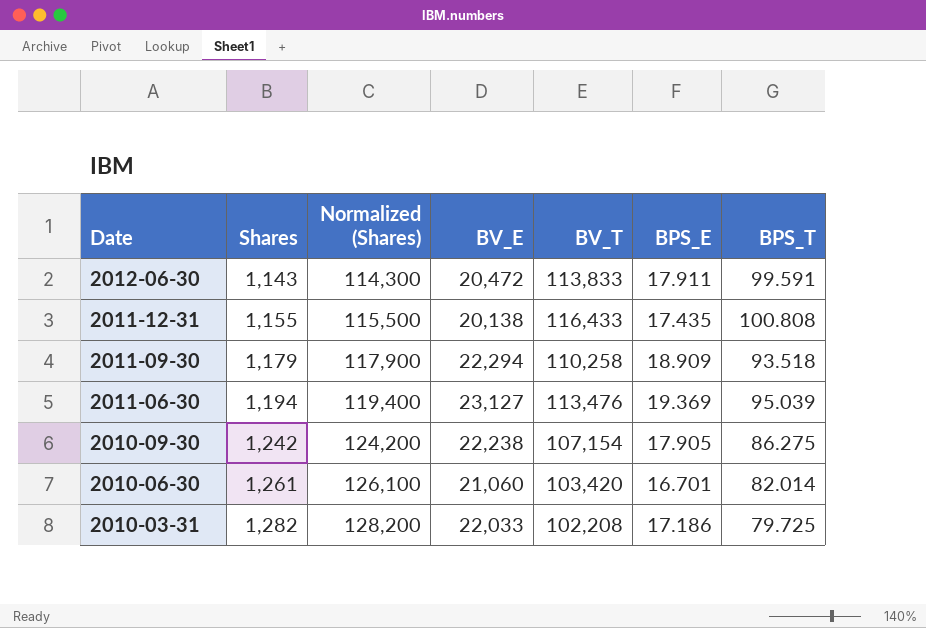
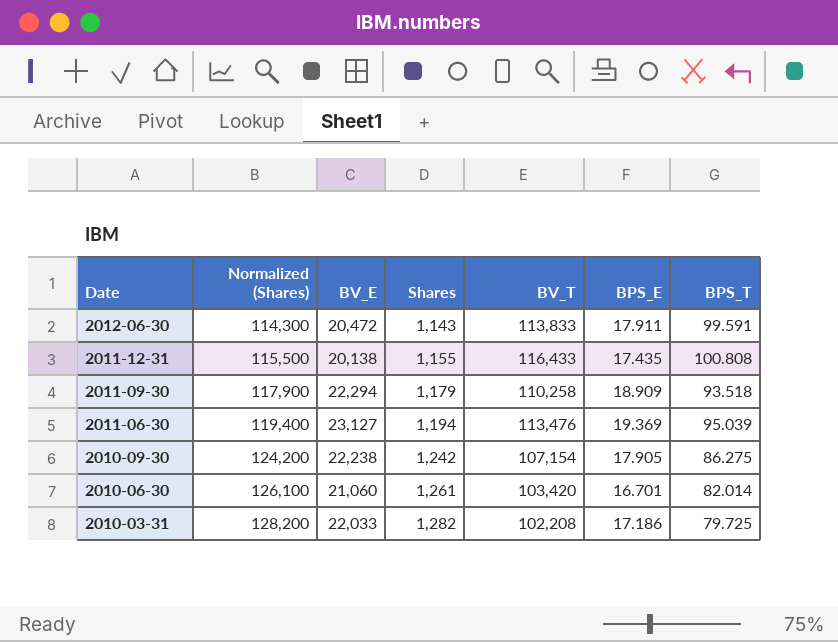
column Shares | position: 2 -> 4

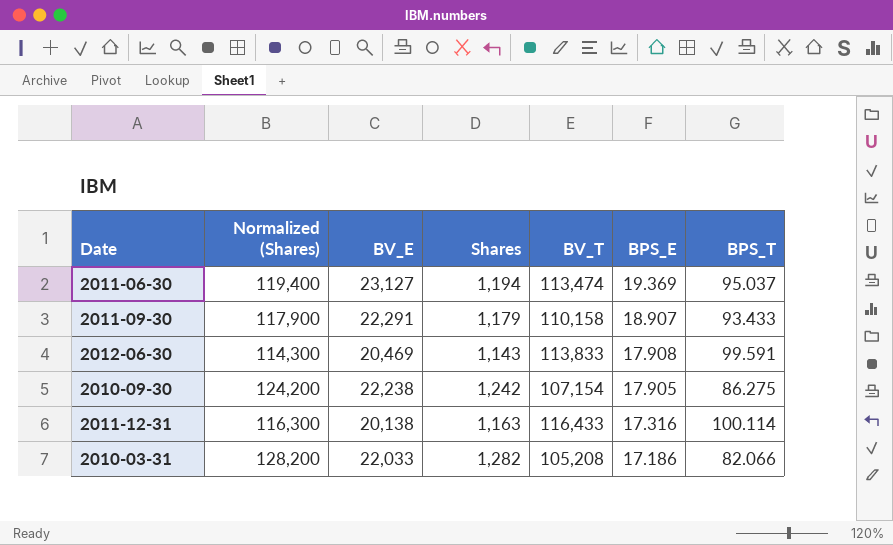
row order: Date descending -> BPS_E descending
row 2010-06-30: 126,100 | 21,060 | 1,261 | 103,420 | 16.701 | 82.014 -> none
2011-06-30 | BV_T: 113,476 -> 113,474
2011-06-30 | BPS_T: 95.039 -> 95.037
2011-09-30 | BV_E: 22,294 -> 22,291
2011-09-30 | BV_T: 110,258 -> 110,158
2011-09-30 | BPS_E: 18.909 -> 18.907
2011-09-30 | BPS_T: 93.518 -> 93.433
2012-06-30 | BV_E: 20,472 -> 20,469
2012-06-30 | BPS_E: 17.911 -> 17.908
2011-12-31 | Normalized (Shares): 115,500 -> 116,300
2011-12-31 | Shares: 1,155 -> 1,163
2011-12-31 | BPS_E: 17.435 -> 17.316
2011-12-31 | BPS_T: 100.808 -> 100.114
2010-03-31 | BV_T: 102,208 -> 105,208
2010-03-31 | BPS_T: 79.725 -> 82.066

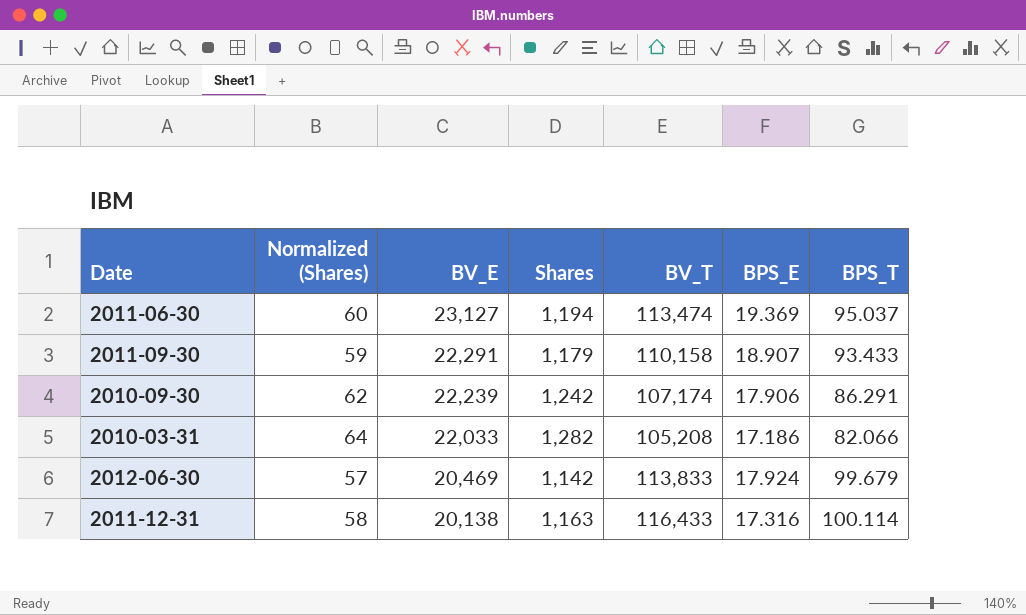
row order: BPS_E descending -> BV_E descending
column Normalized (Shares) | formula: [Shares] * 100 -> [Shares] * 0.05
2010-09-30 | BV_E: 22,238 -> 22,239
2010-09-30 | BV_T: 107,154 -> 107,174
2010-09-30 | BPS_E: 17.905 -> 17.906
2010-09-30 | BPS_T: 86.275 -> 86.291
2012-06-30 | Shares: 1,143 -> 1,142
2012-06-30 | BPS_E: 17.908 -> 17.924
2012-06-30 | BPS_T: 99.591 -> 99.679

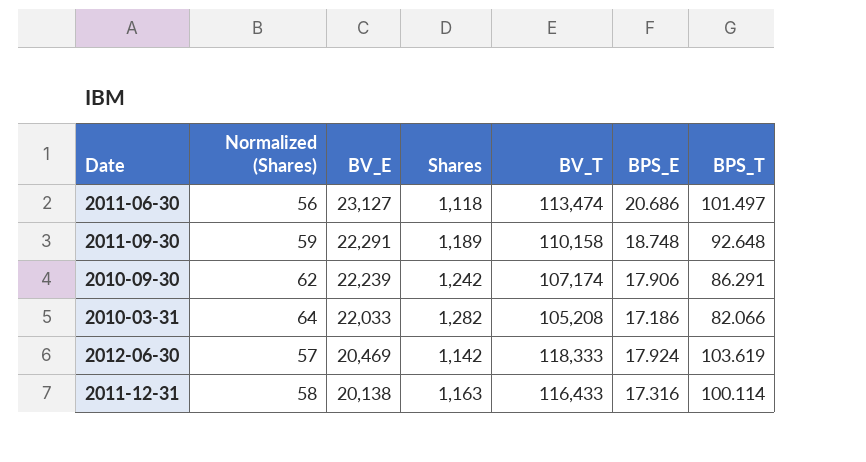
2011-06-30 | Normalized (Shares): 60 -> 56
2011-06-30 | Shares: 1,194 -> 1,118
2011-06-30 | BPS_E: 19.369 -> 20.686
2011-06-30 | BPS_T: 95.037 -> 101.497
2011-09-30 | Shares: 1,179 -> 1,189
2011-09-30 | BPS_E: 18.907 -> 18.748
2011-09-30 | BPS_T: 93.433 -> 92.648
2012-06-30 | BV_T: 113,833 -> 118,333
2012-06-30 | BPS_T: 99.679 -> 103.619

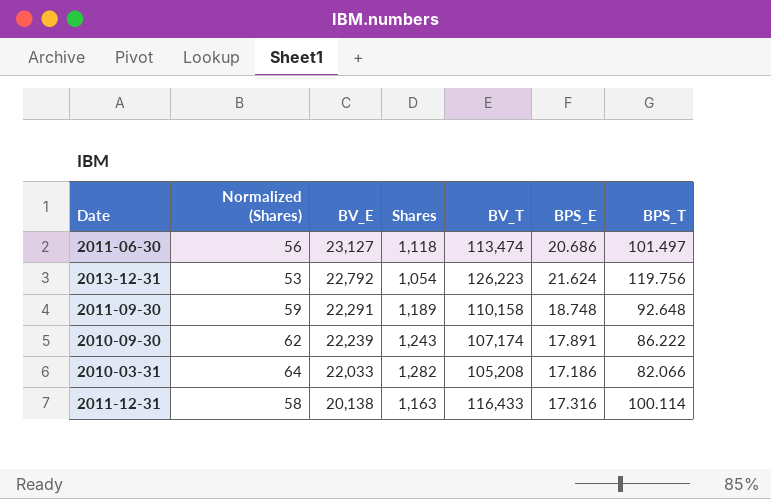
row 2012-06-30: 57 | 20,469 | 1,142 | 118,333 | 17.924 | 103.619 -> none
row 2013-12-31: none -> 53 | 22,792 | 1,054 | 126,223 | 21.624 | 119.756
2010-09-30 | Shares: 1,242 -> 1,243
2010-09-30 | BPS_E: 17.906 -> 17.891
2010-09-30 | BPS_T: 86.291 -> 86.222

